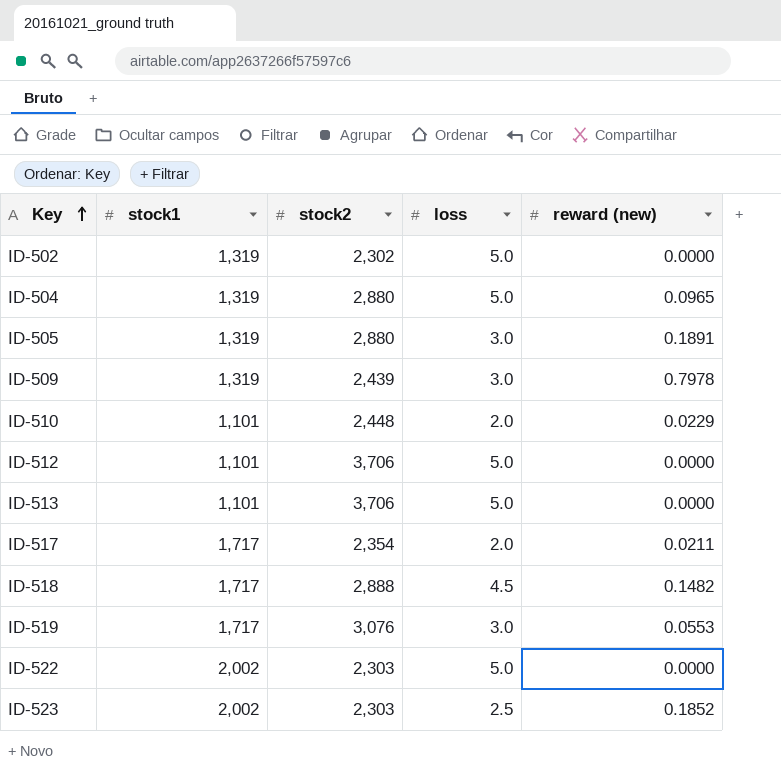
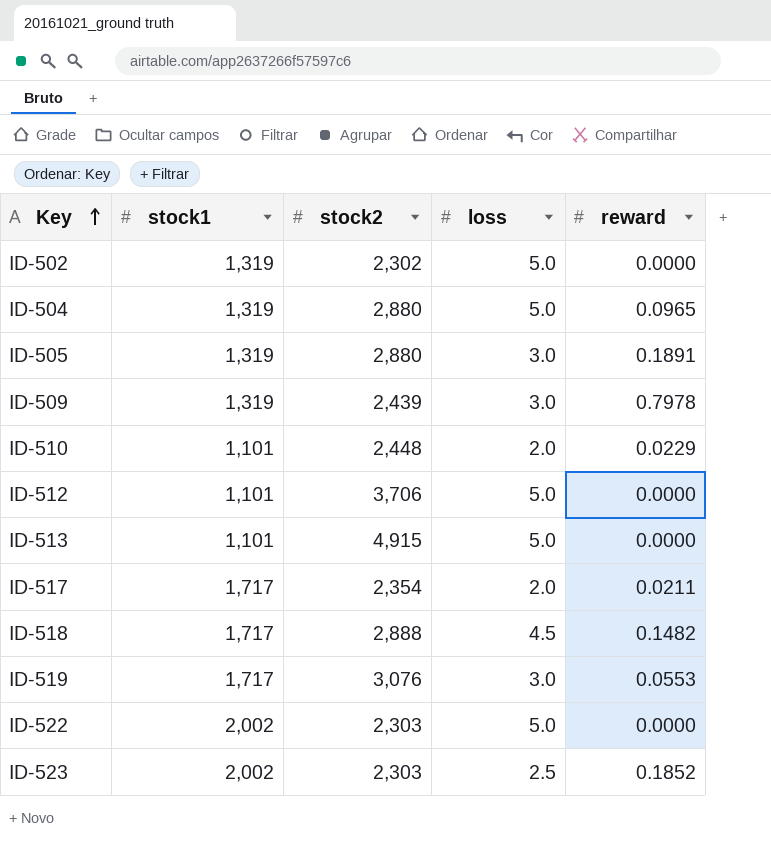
column name: reward (new) -> reward
ID-513 | stock2: 3,706 -> 4,915

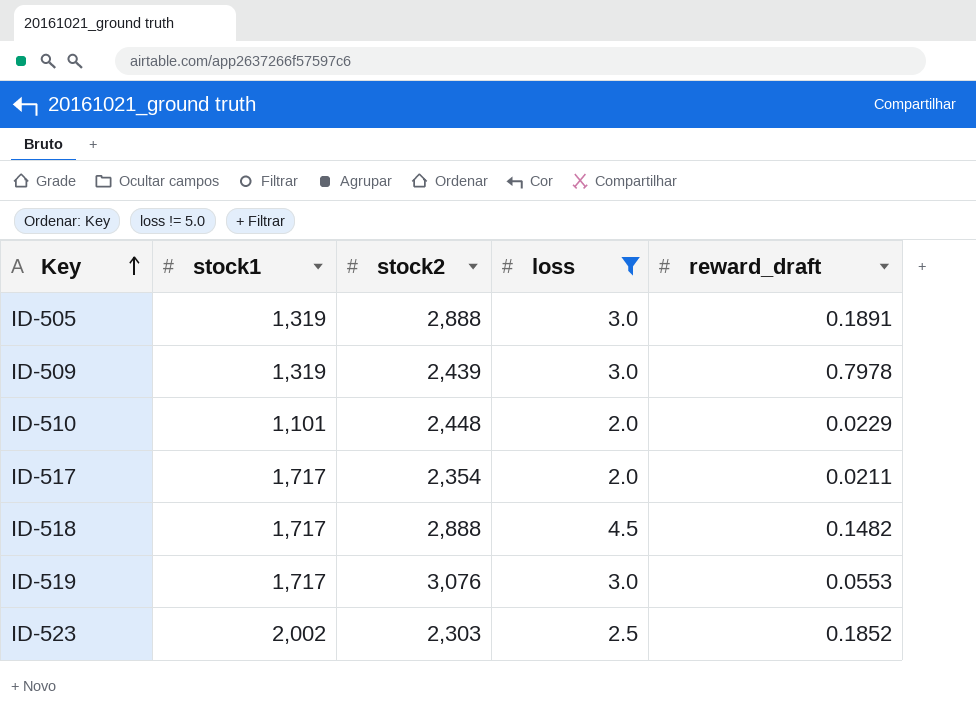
filter: none -> loss != 5.0
column name: reward -> reward_draft
ID-505 | stock2: 2,880 -> 2,888

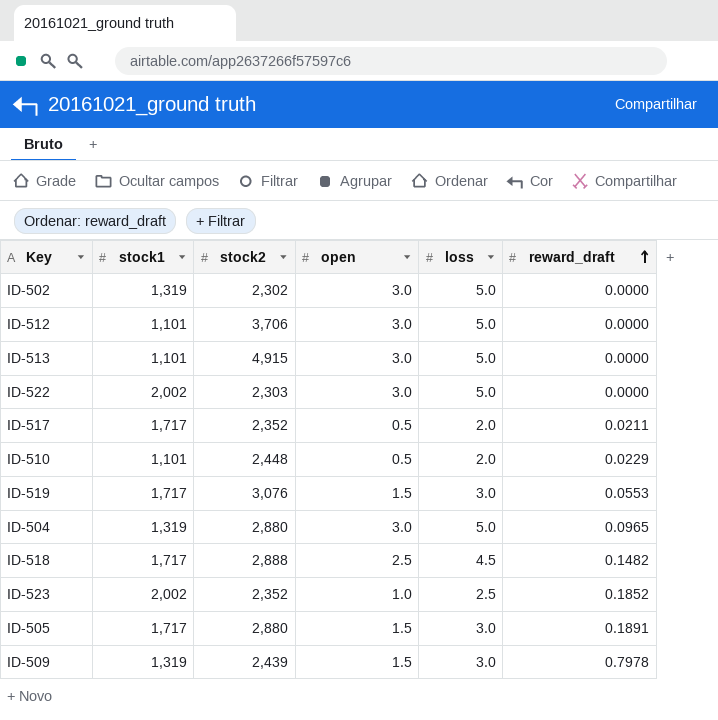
filter: loss != 5.0 -> none
row order: Key ascending -> reward_draft ascending
column open | position: none -> 4
ID-517 | stock2: 2,354 -> 2,352
ID-523 | stock2: 2,303 -> 2,352
ID-505 | stock1: 1,319 -> 1,717
ID-505 | stock2: 2,888 -> 2,880

